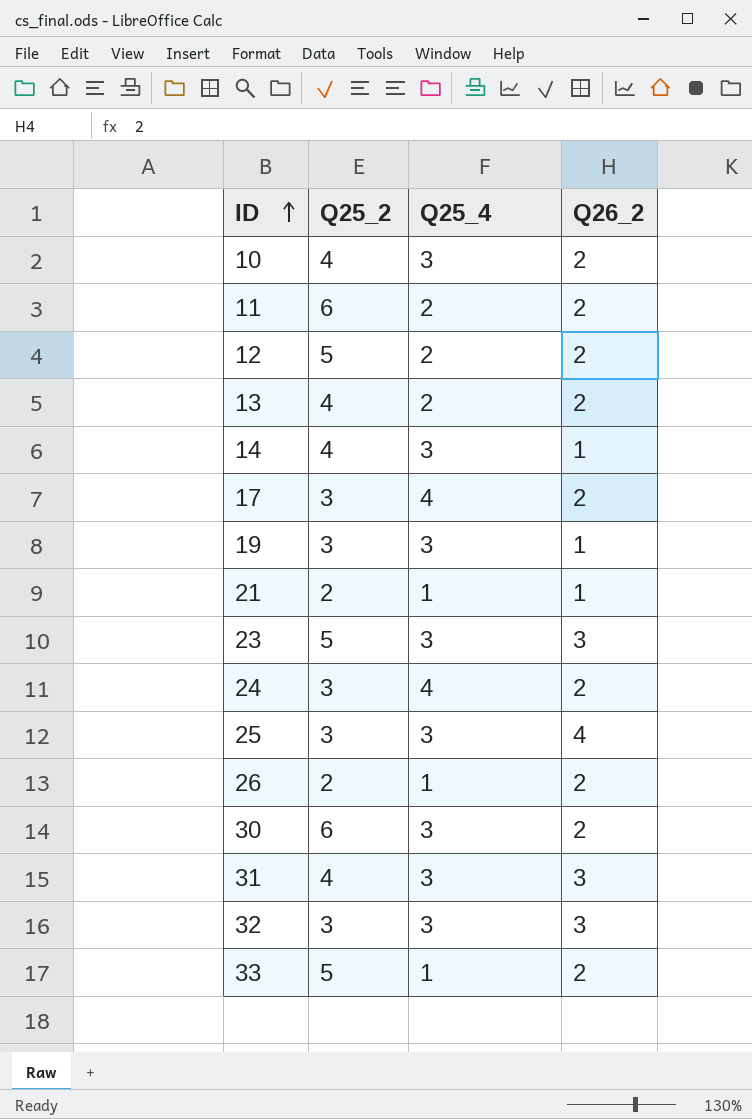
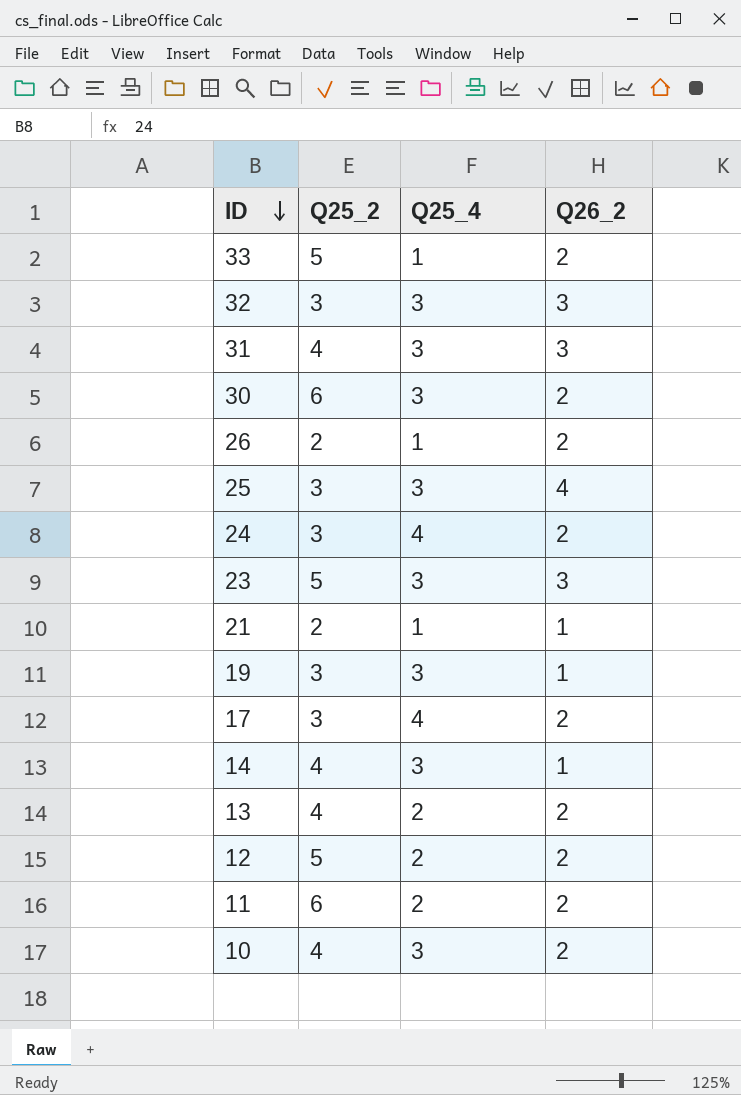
row order: ID ascending -> ID descending

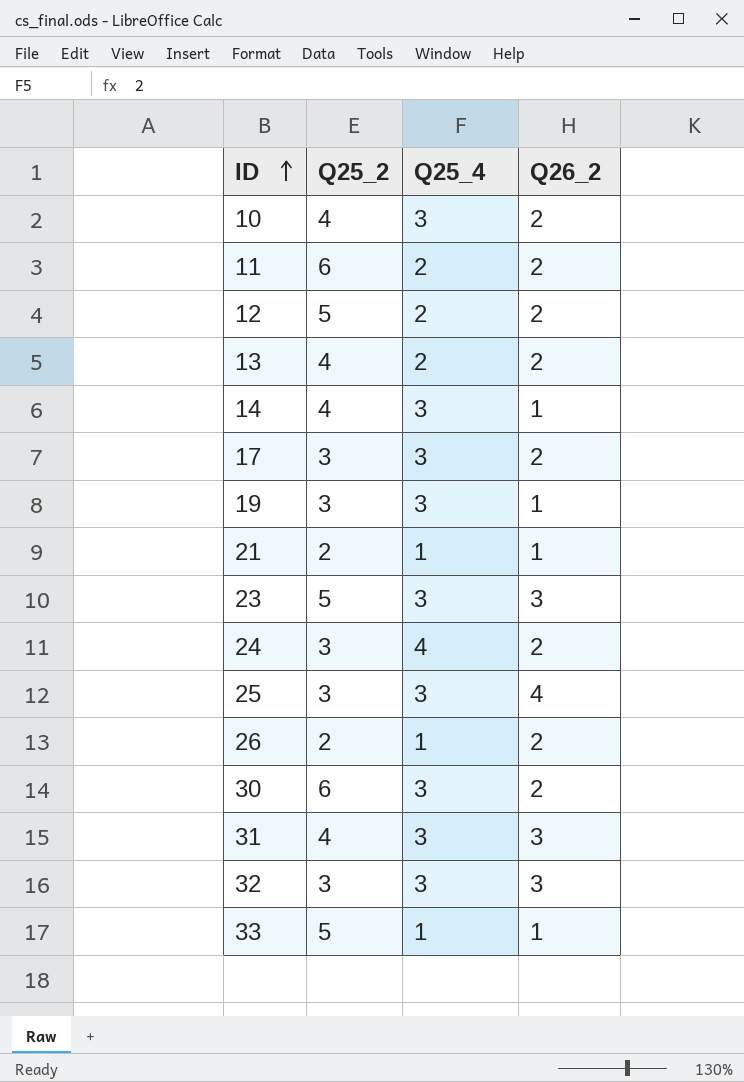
row order: ID descending -> ID ascending
17 | Q25_4: 4 -> 3
33 | Q26_2: 2 -> 1

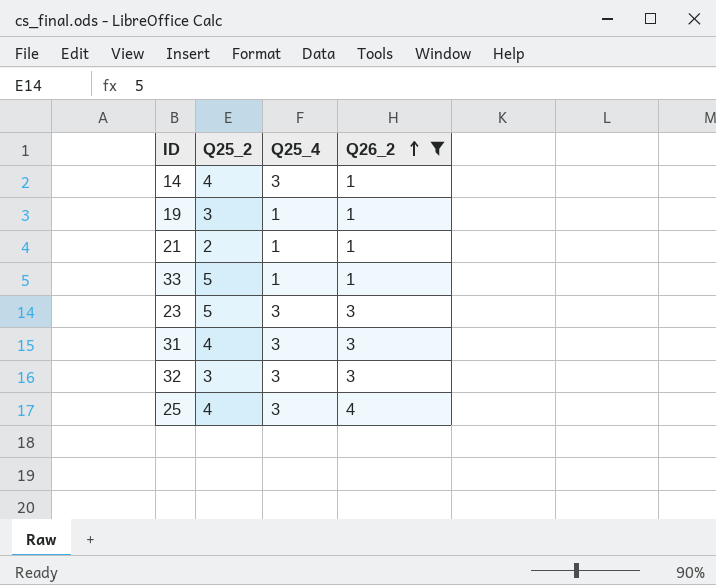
filter: none -> Q26_2 != 2
row order: ID ascending -> Q26_2 ascending
19 | Q25_4: 3 -> 1
25 | Q25_2: 3 -> 4

